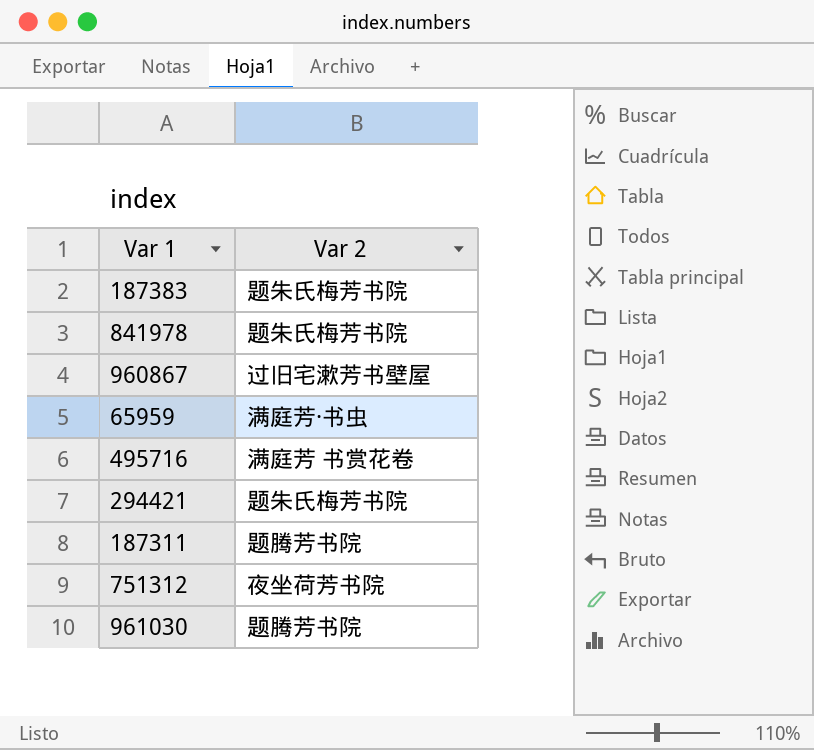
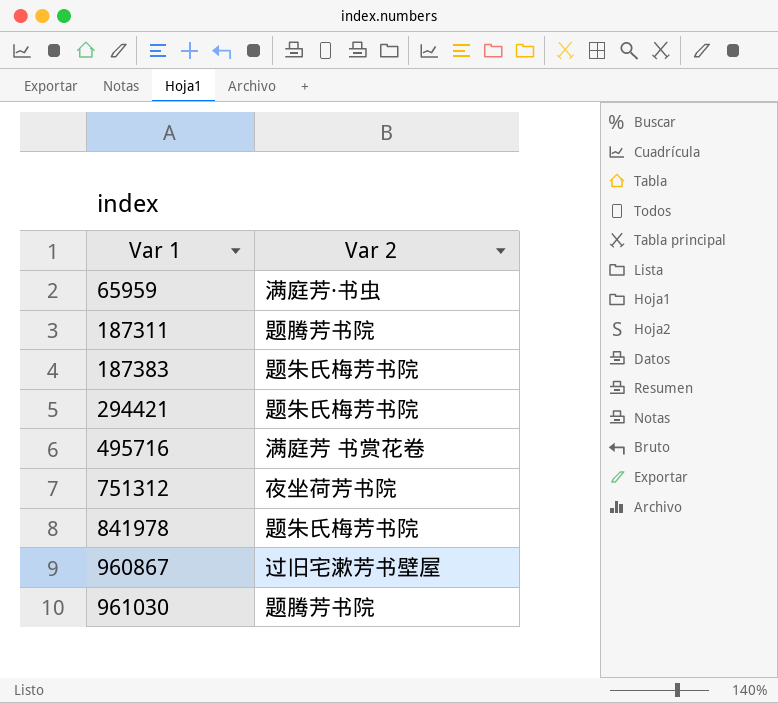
row order: none -> Var 1 ascending

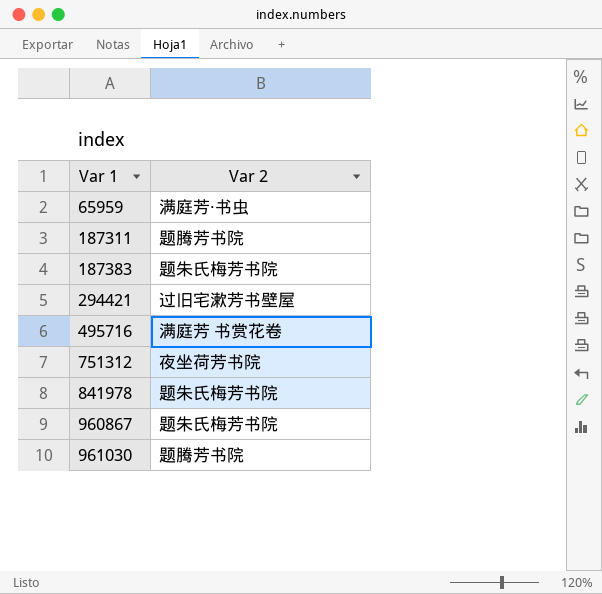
294421 | Var 2: 题朱氏梅芳书院 -> 过旧宅漱芳书壁屋
960867 | Var 2: 过旧宅漱芳书壁屋 -> 题朱氏梅芳书院

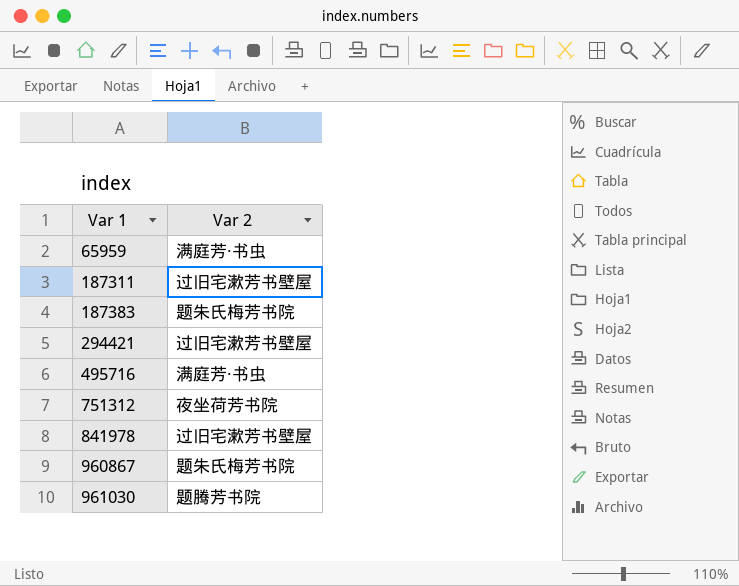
187311 | Var 2: 题腾芳书院 -> 过旧宅漱芳书壁屋
495716 | Var 2: 满庭芳 书赏花卷 -> 满庭芳·书虫
841978 | Var 2: 题朱氏梅芳书院 -> 过旧宅漱芳书壁屋

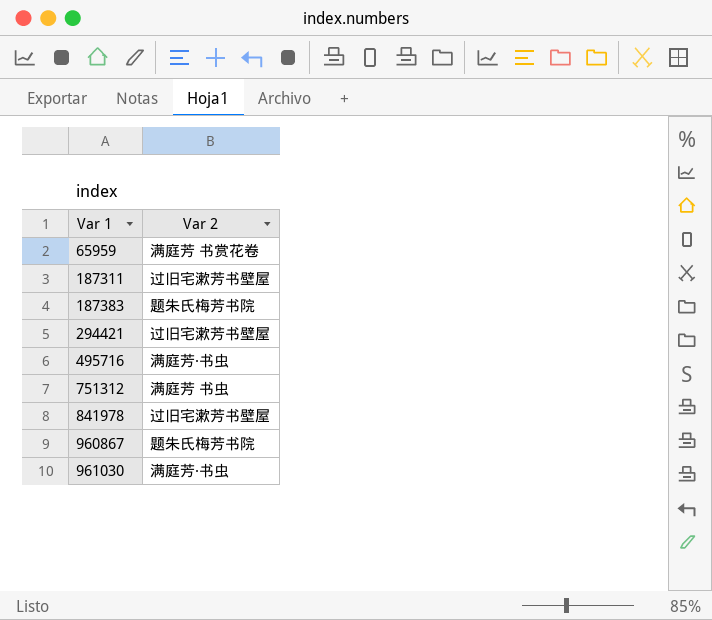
65959 | Var 2: 满庭芳·书虫 -> 满庭芳 书赏花卷
751312 | Var 2: 夜坐荷芳书院 -> 满庭芳 书虫
961030 | Var 2: 题腾芳书院 -> 满庭芳·书虫

